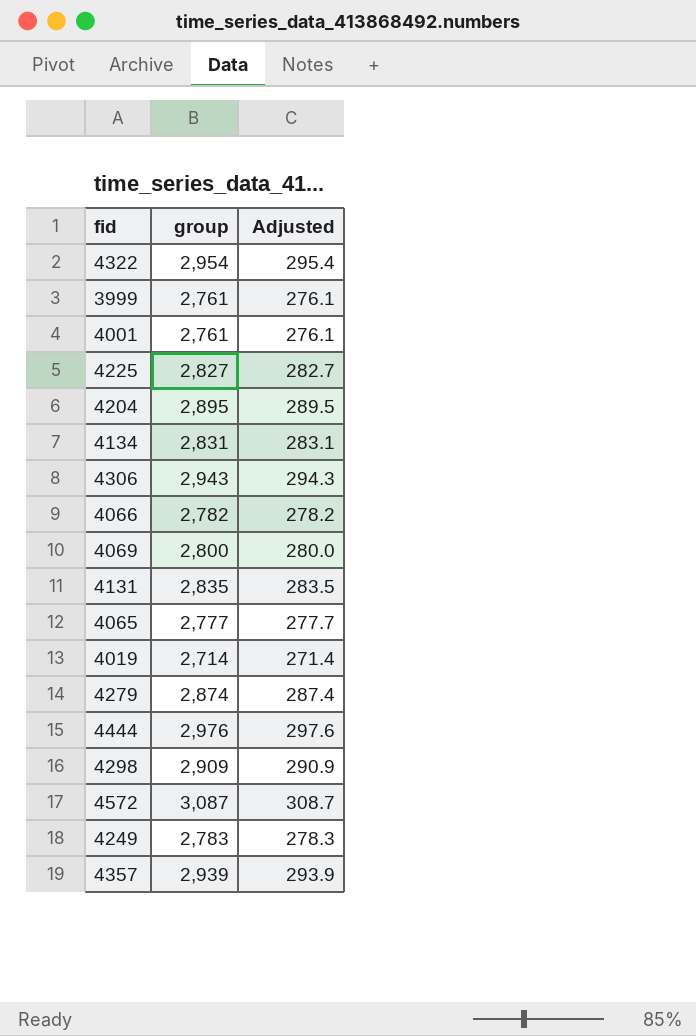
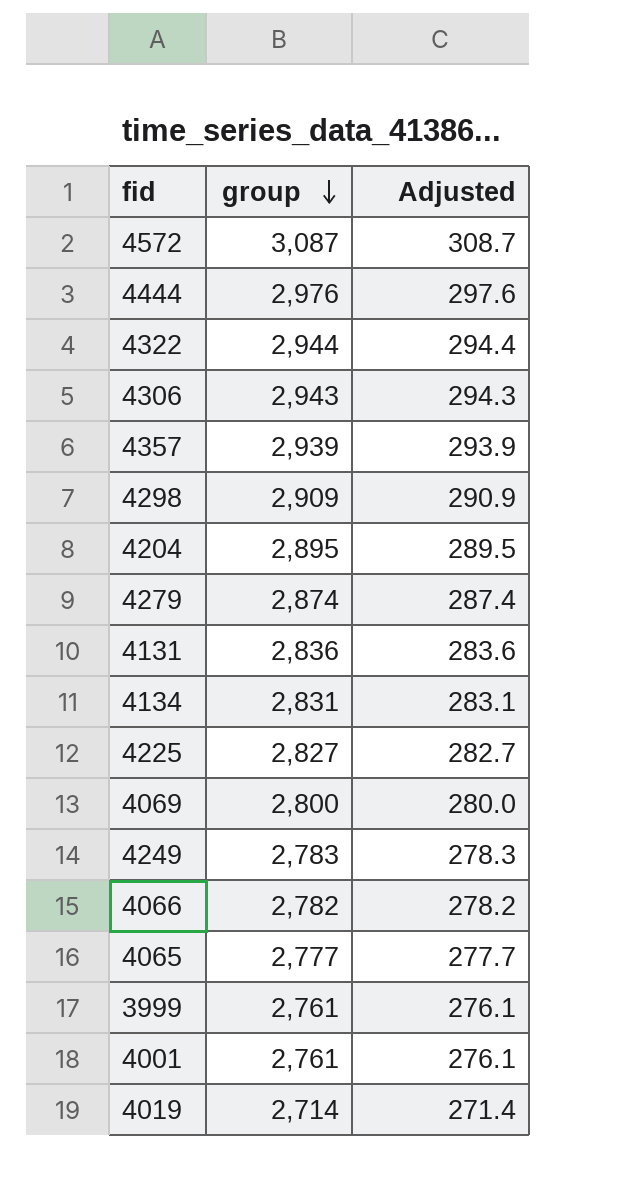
row order: none -> group descending
4322 | group: 2,954 -> 2,944
4322 | Adjusted: 295.4 -> 294.4
4131 | group: 2,835 -> 2,836
4131 | Adjusted: 283.5 -> 283.6

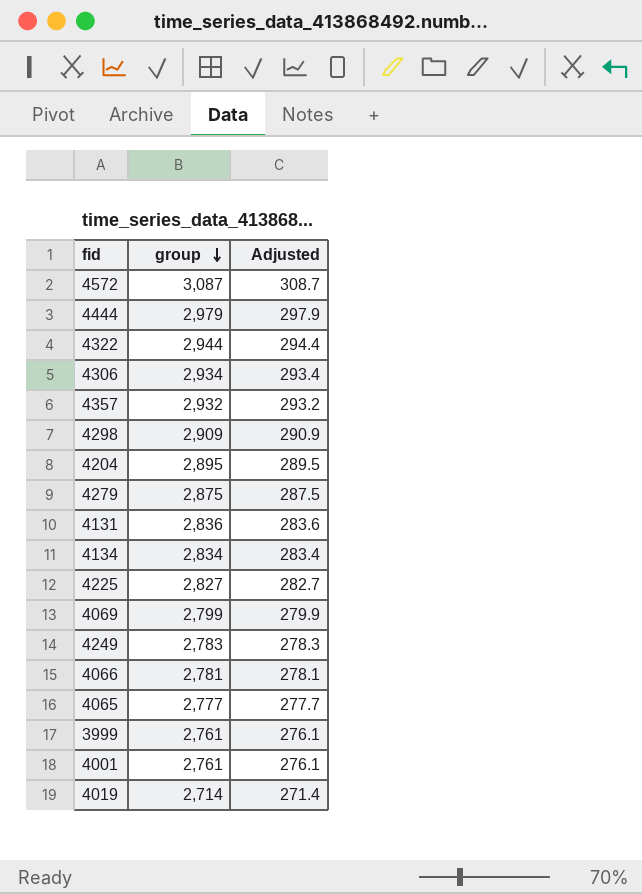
4444 | group: 2,976 -> 2,979
4444 | Adjusted: 297.6 -> 297.9
4306 | group: 2,943 -> 2,934
4306 | Adjusted: 294.3 -> 293.4
4357 | group: 2,939 -> 2,932
4357 | Adjusted: 293.9 -> 293.2
4279 | group: 2,874 -> 2,875
4279 | Adjusted: 287.4 -> 287.5
4134 | group: 2,831 -> 2,834
4134 | Adjusted: 283.1 -> 283.4
4069 | group: 2,800 -> 2,799
4069 | Adjusted: 280.0 -> 279.9
4066 | group: 2,782 -> 2,781
4066 | Adjusted: 278.2 -> 278.1

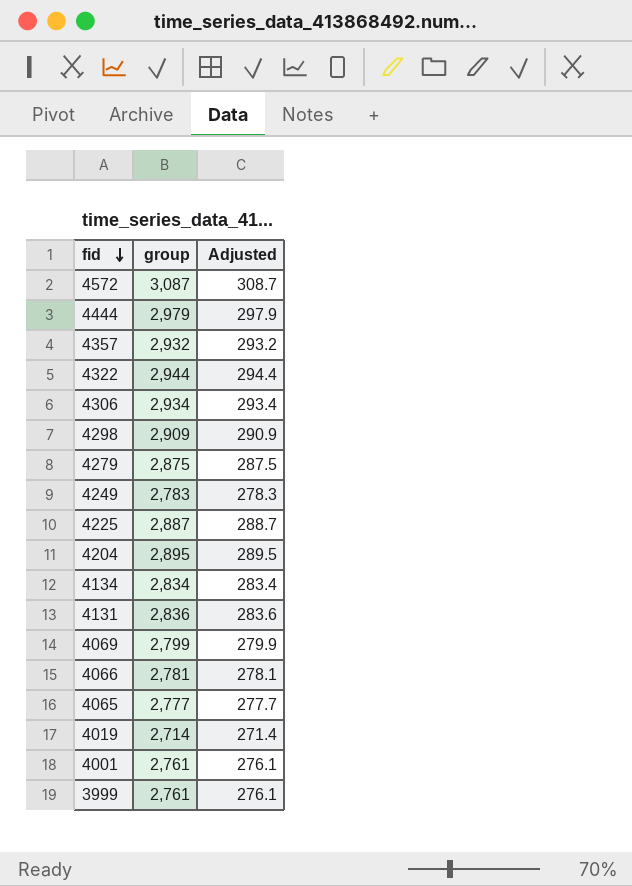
row order: group descending -> fid descending
4225 | group: 2,827 -> 2,887
4225 | Adjusted: 282.7 -> 288.7

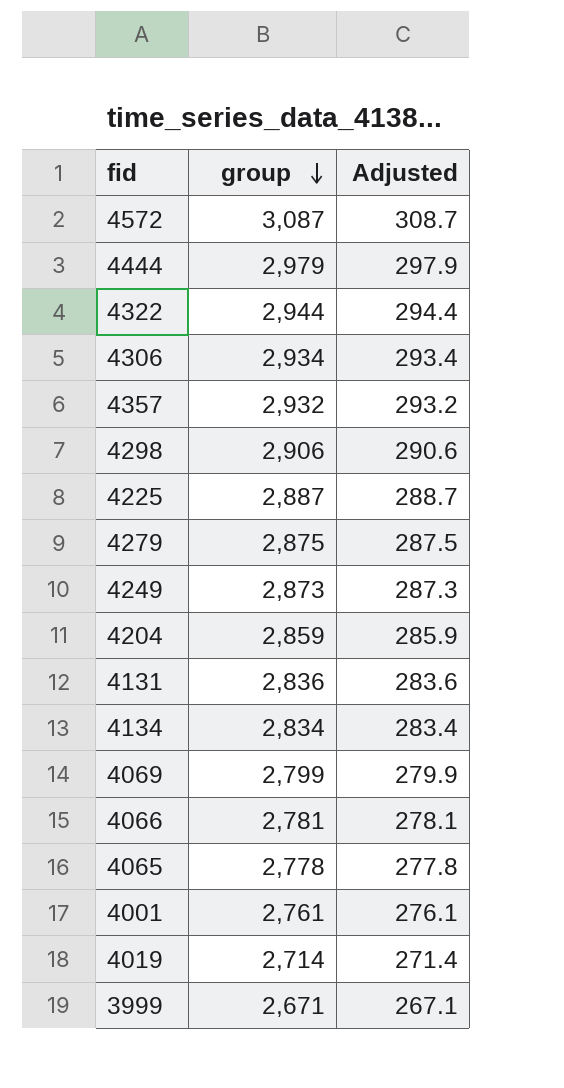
row order: fid descending -> group descending
4298 | group: 2,909 -> 2,906
4298 | Adjusted: 290.9 -> 290.6
4249 | group: 2,783 -> 2,873
4249 | Adjusted: 278.3 -> 287.3
4204 | group: 2,895 -> 2,859
4204 | Adjusted: 289.5 -> 285.9
4065 | group: 2,777 -> 2,778
4065 | Adjusted: 277.7 -> 277.8
3999 | group: 2,761 -> 2,671
3999 | Adjusted: 276.1 -> 267.1

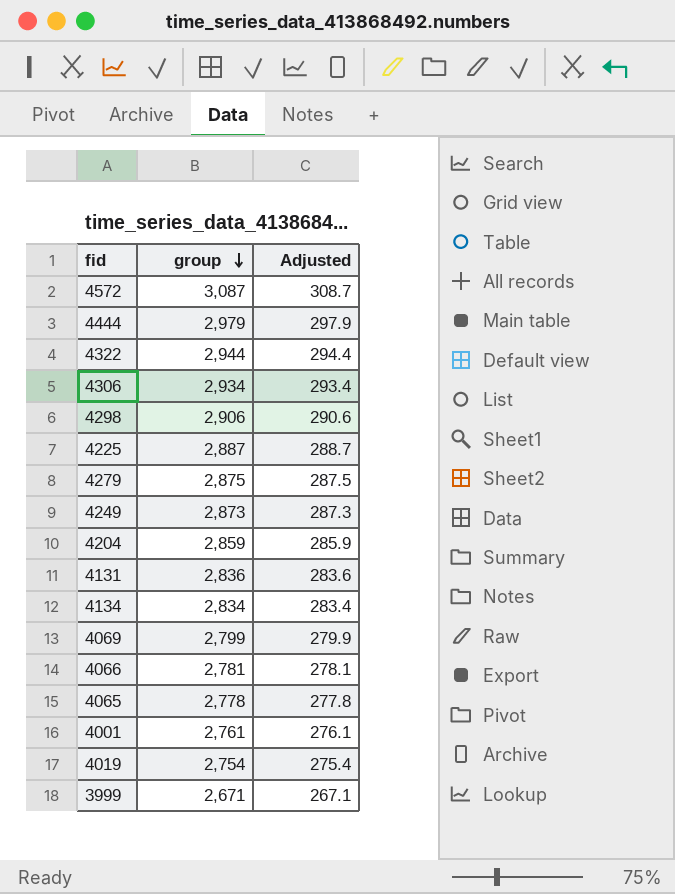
row 4357: 2,932 | 293.2 -> none
4019 | group: 2,714 -> 2,754
4019 | Adjusted: 271.4 -> 275.4

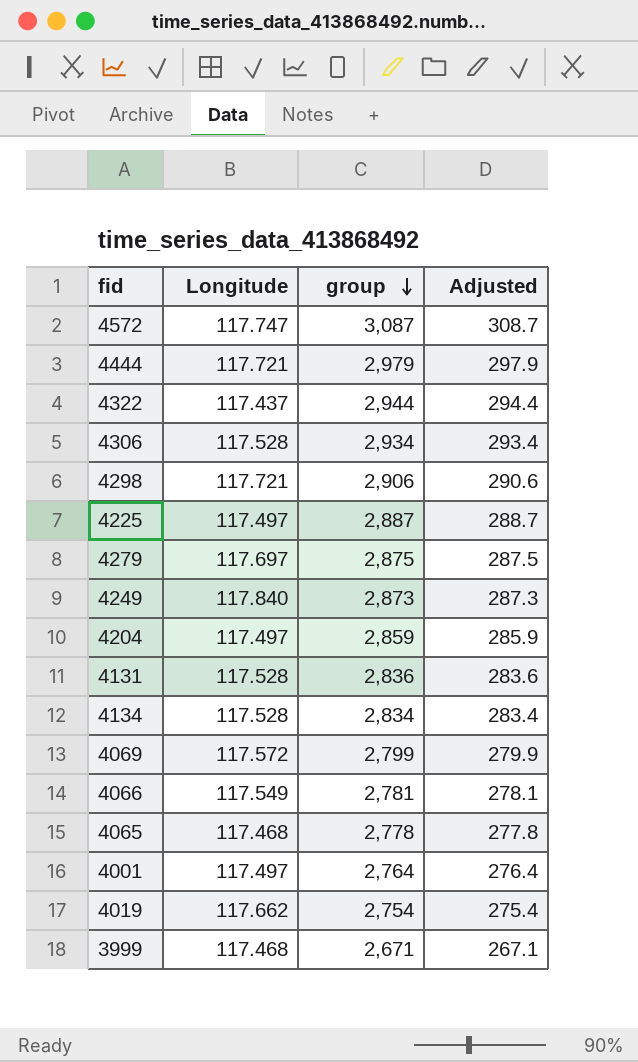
column Longitude | position: none -> 2
4001 | group: 2,761 -> 2,764
4001 | Adjusted: 276.1 -> 276.4

